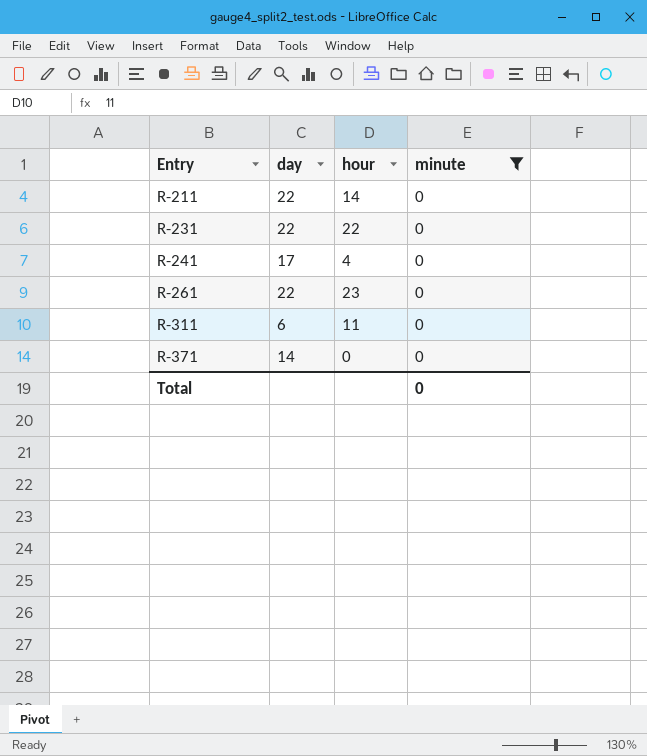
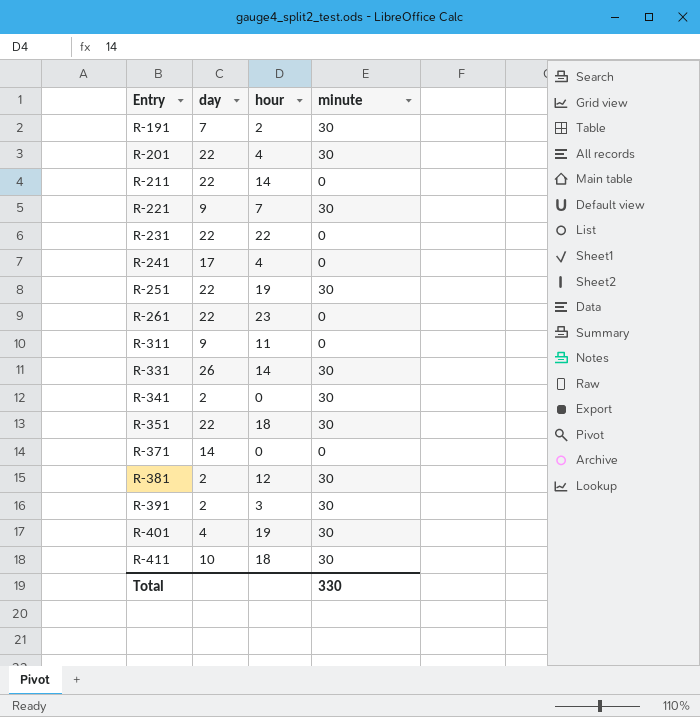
filter: minute = 0 -> none
R-311 | day: 6 -> 9
Total | minute: 0 -> 330

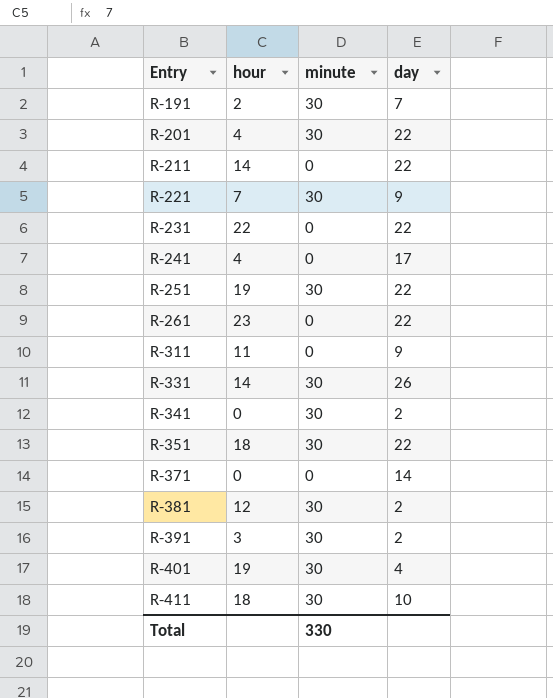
column day | position: 2 -> 4

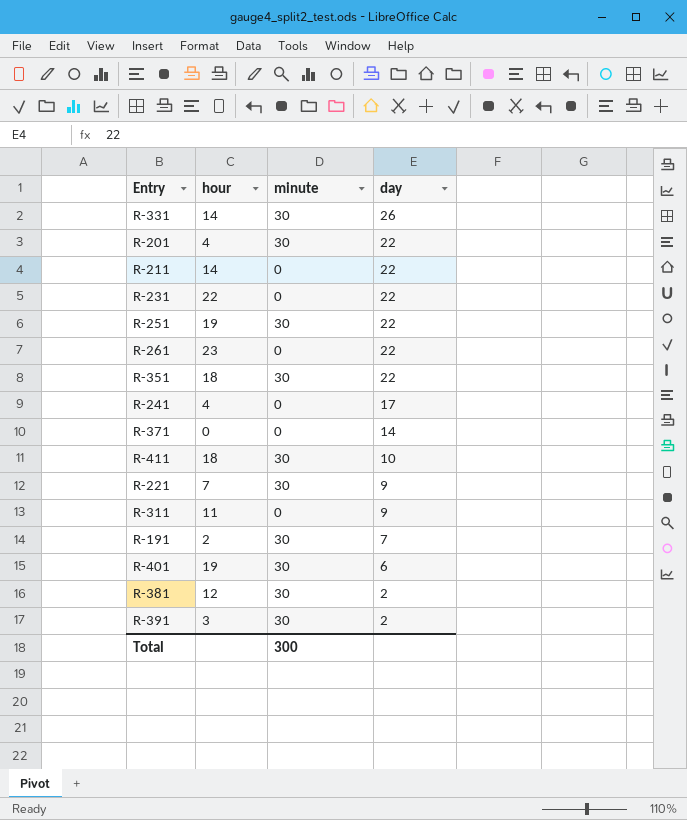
row order: Entry ascending -> day descending
row R-341: 0 | 30 | 2 -> none
R-401 | day: 4 -> 6
Total | minute: 330 -> 300

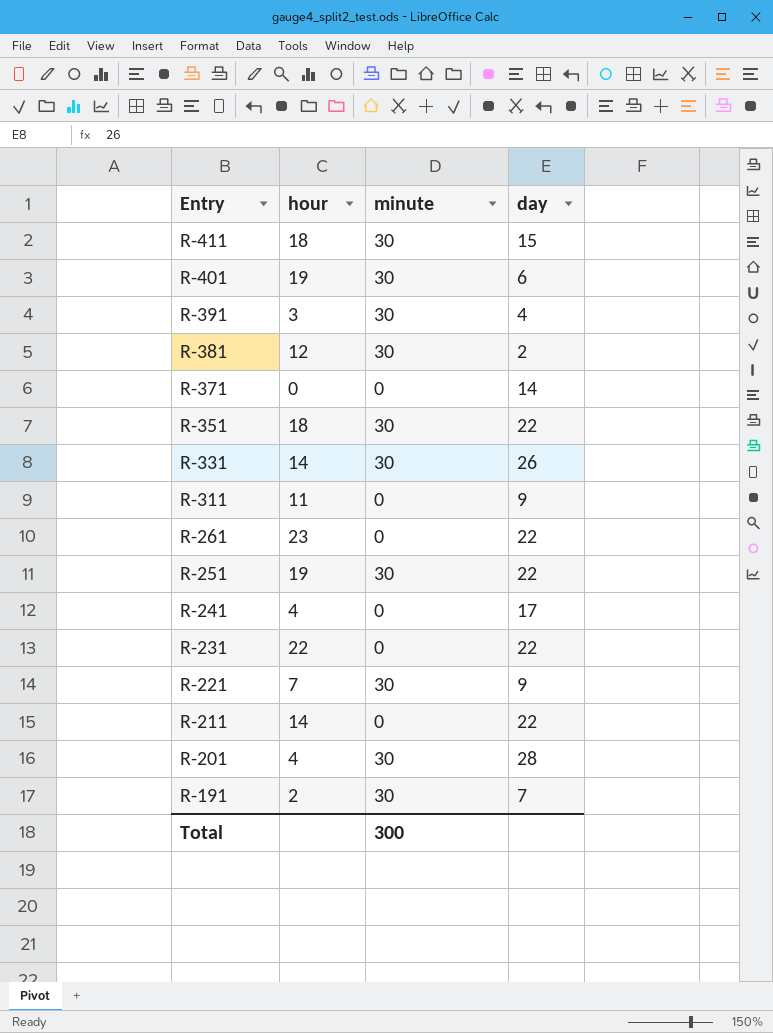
row order: day descending -> Entry descending
R-411 | day: 10 -> 15
R-391 | day: 2 -> 4
R-201 | day: 22 -> 28

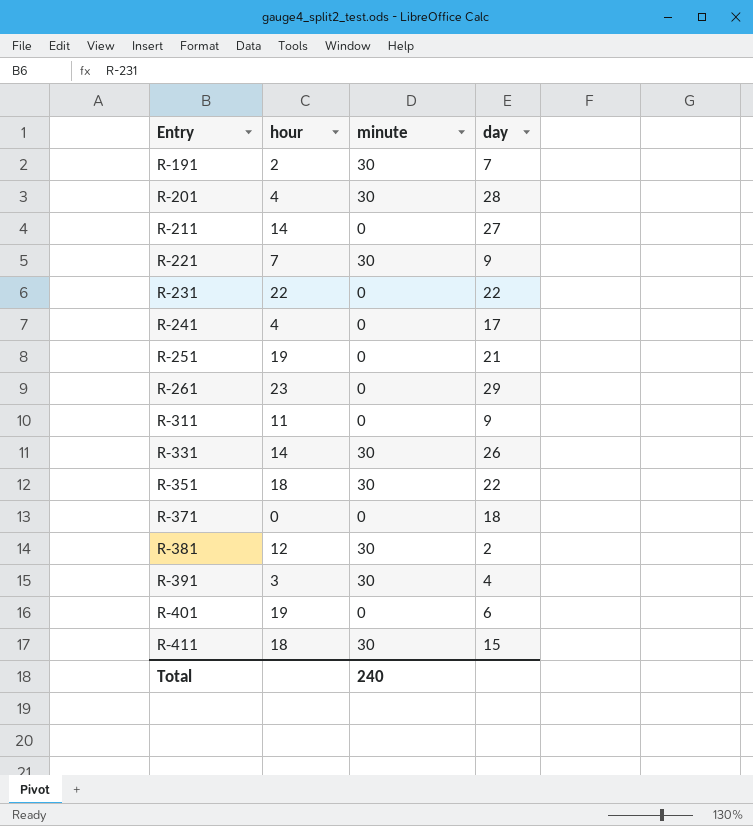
row order: Entry descending -> Entry ascending
R-211 | day: 22 -> 27
R-251 | minute: 30 -> 0
R-251 | day: 22 -> 21
R-261 | day: 22 -> 29
R-371 | day: 14 -> 18
R-401 | minute: 30 -> 0
Total | minute: 300 -> 240

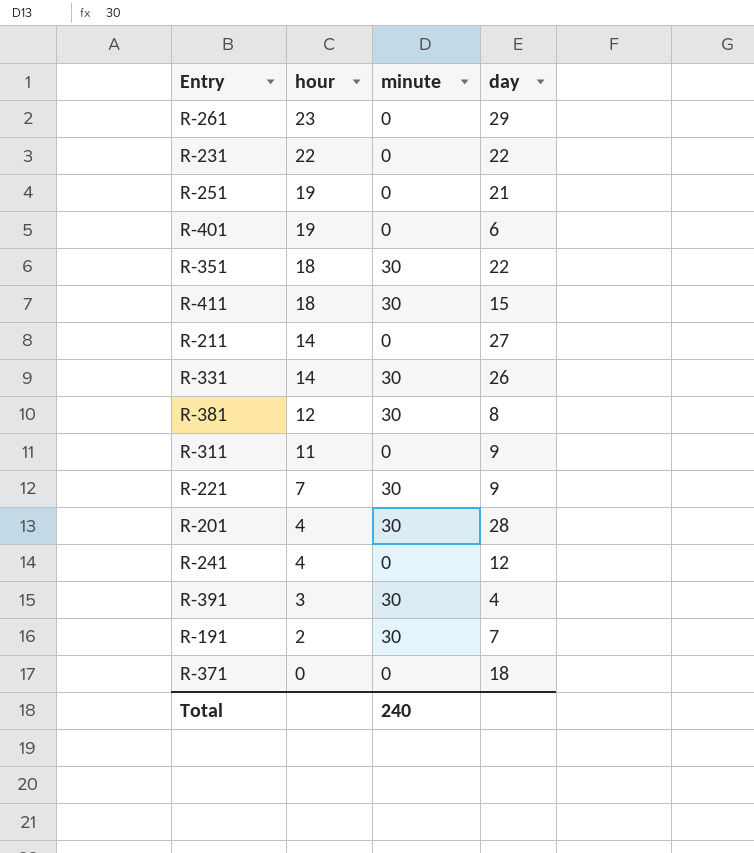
row order: Entry ascending -> hour descending
R-381 | day: 2 -> 8
R-241 | day: 17 -> 12

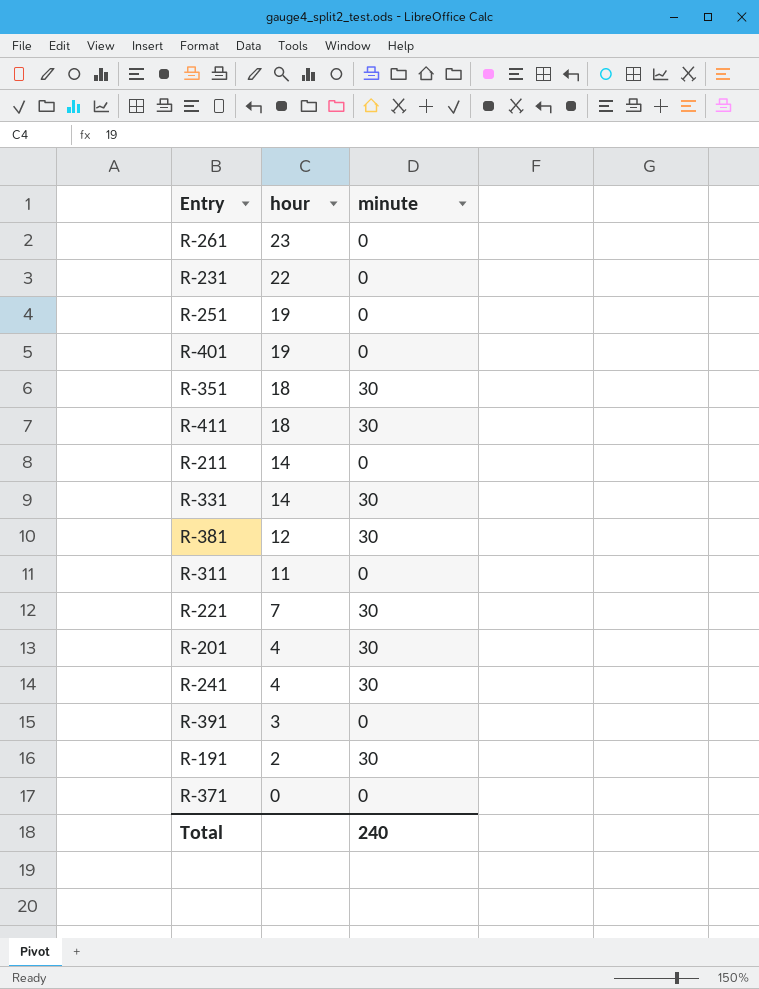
column day | position: 4 -> none
R-241 | minute: 0 -> 30
R-391 | minute: 30 -> 0

